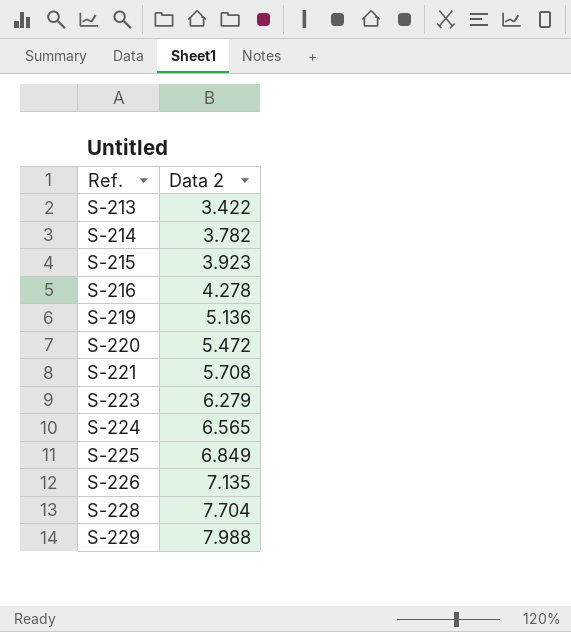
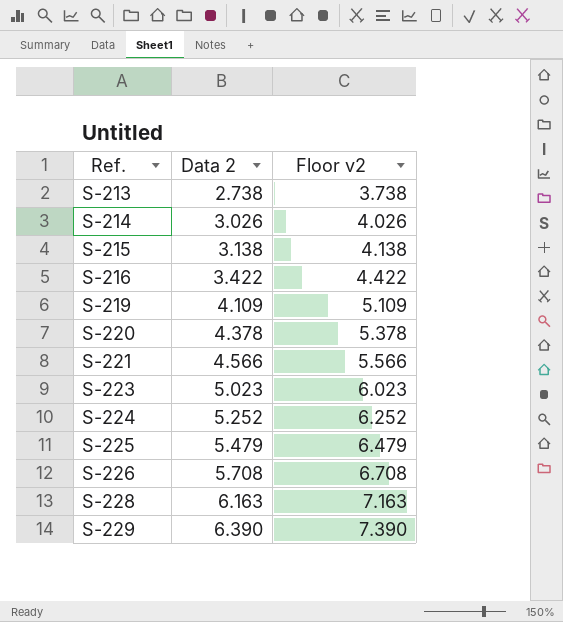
column Floor v2 | formula: none -> [Data 2] + 1
S-213 | Data 2: 3.422 -> 2.738
S-214 | Data 2: 3.782 -> 3.026
S-215 | Data 2: 3.923 -> 3.138
S-216 | Data 2: 4.278 -> 3.422
S-219 | Data 2: 5.136 -> 4.109
S-220 | Data 2: 5.472 -> 4.378
S-221 | Data 2: 5.708 -> 4.566
S-223 | Data 2: 6.279 -> 5.023
S-224 | Data 2: 6.565 -> 5.252
S-225 | Data 2: 6.849 -> 5.479
S-226 | Data 2: 7.135 -> 5.708
S-228 | Data 2: 7.704 -> 6.163
S-229 | Data 2: 7.988 -> 6.390

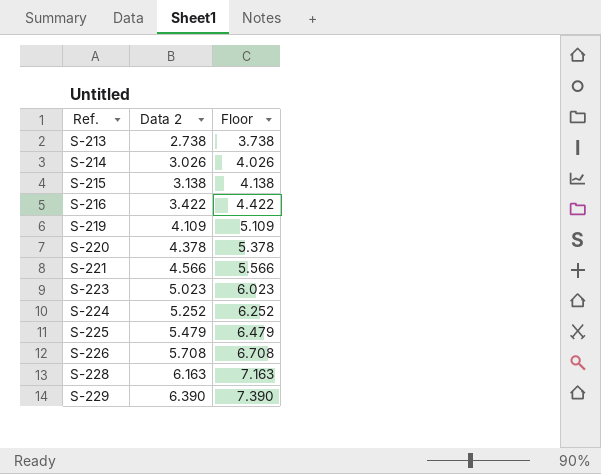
column name: Floor v2 -> Floor

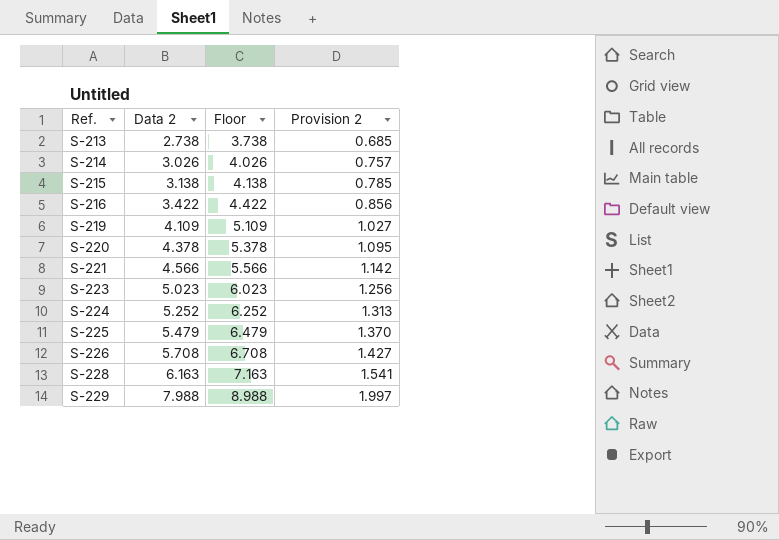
column Provision 2 | formula: none -> [Data 2] * 0.25
S-229 | Data 2: 6.390 -> 7.988
S-229 | Floor: 7.390 -> 8.988

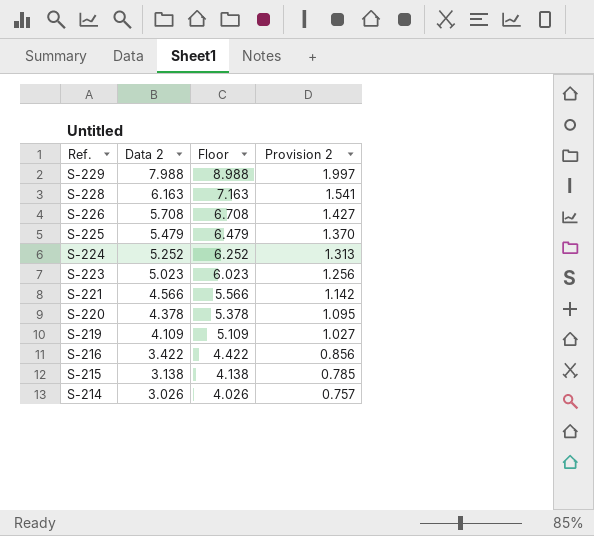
row order: Ref. ascending -> Ref. descending
row S-213: 2.738 | 3.738 | 0.685 -> none

